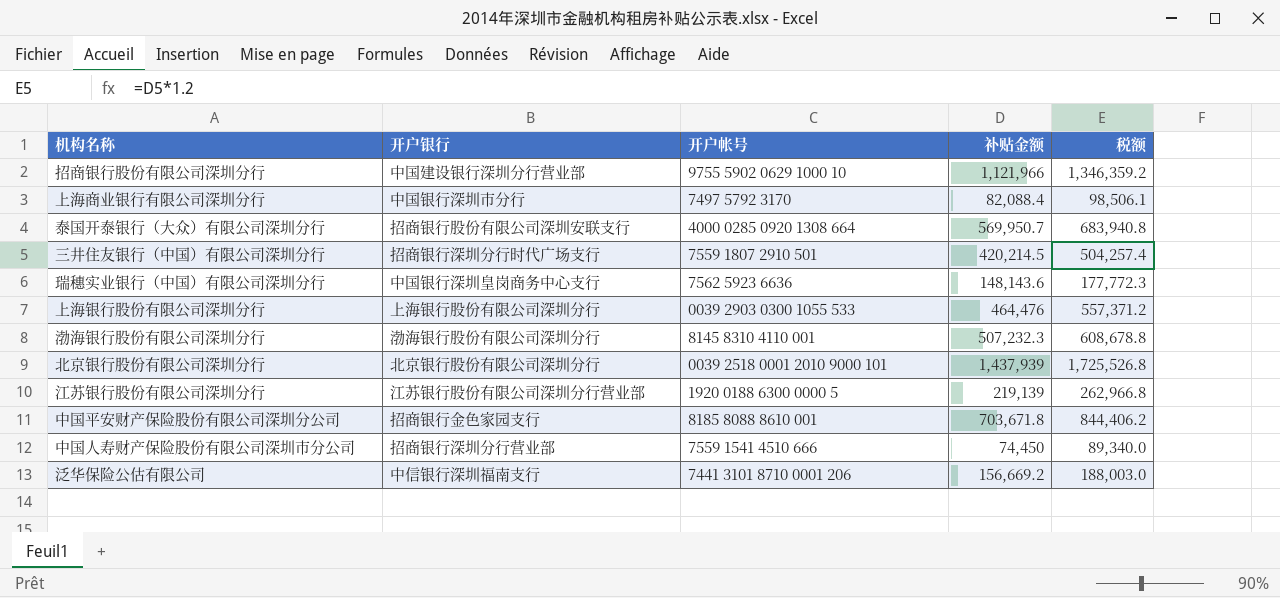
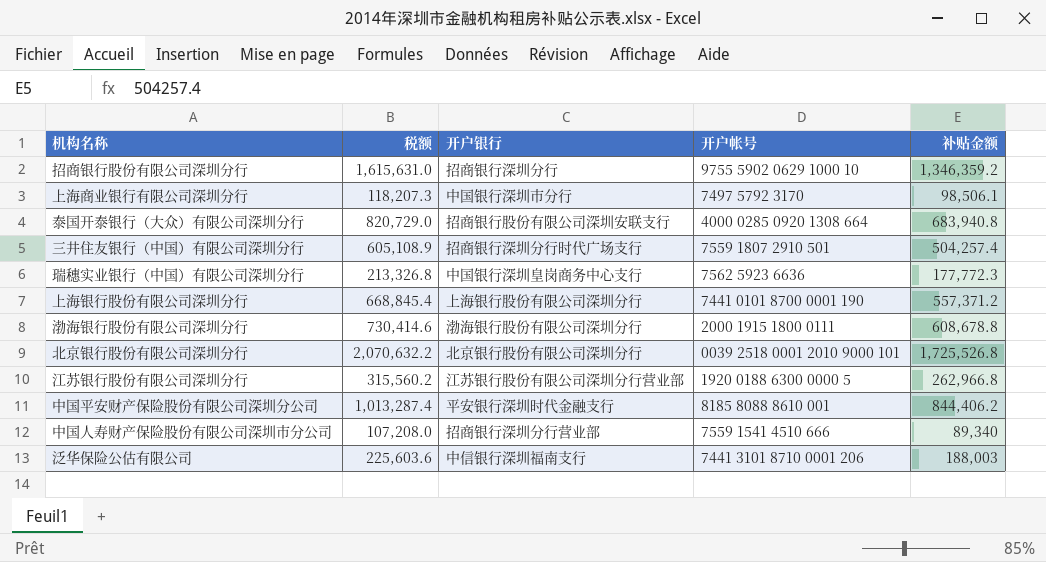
column 税额 | position: 5 -> 2
招商银行股份有限公司深圳分行 | 税额: 1,346,359.2 -> 1,615,631.0
招商银行股份有限公司深圳分行 | 开户银行: 中国建设银行深圳分行营业部 -> 招商银行深圳分行
招商银行股份有限公司深圳分行 | 补贴金额: 1,121,966 -> 1,346,359.2
上海商业银行有限公司深圳分行 | 税额: 98,506.1 -> 118,207.3
上海商业银行有限公司深圳分行 | 补贴金额: 82,088.4 -> 98,506.1
泰国开泰银行（大众）有限公司深圳分行 | 税额: 683,940.8 -> 820,729.0
泰国开泰银行（大众）有限公司深圳分行 | 补贴金额: 569,950.7 -> 683,940.8
三井住友银行（中国）有限公司深圳分行 | 税额: 504,257.4 -> 605,108.9
三井住友银行（中国）有限公司深圳分行 | 补贴金额: 420,214.5 -> 504,257.4
瑞穗实业银行（中国）有限公司深圳分行 | 税额: 177,772.3 -> 213,326.8
瑞穗实业银行（中国）有限公司深圳分行 | 补贴金额: 148,143.6 -> 177,772.3
上海银行股份有限公司深圳分行 | 税额: 557,371.2 -> 668,845.4
上海银行股份有限公司深圳分行 | 开户帐号: 0039 2903 0300 1055 533 -> 7441 0101 8700 0001 190
上海银行股份有限公司深圳分行 | 补贴金额: 464,476 -> 557,371.2
渤海银行股份有限公司深圳分行 | 税额: 608,678.8 -> 730,414.6
渤海银行股份有限公司深圳分行 | 开户帐号: 8145 8310 4110 001 -> 2000 1915 1800 0111
渤海银行股份有限公司深圳分行 | 补贴金额: 507,232.3 -> 608,678.8
北京银行股份有限公司深圳分行 | 税额: 1,725,526.8 -> 2,070,632.2
北京银行股份有限公司深圳分行 | 补贴金额: 1,437,939 -> 1,725,526.8
江苏银行股份有限公司深圳分行 | 税额: 262,966.8 -> 315,560.2
江苏银行股份有限公司深圳分行 | 补贴金额: 219,139 -> 262,966.8
中国平安财产保险股份有限公司深圳分公司 | 税额: 844,406.2 -> 1,013,287.4
中国平安财产保险股份有限公司深圳分公司 | 开户银行: 招商银行金色家园支行 -> 平安银行深圳时代金融支行
中国平安财产保险股份有限公司深圳分公司 | 补贴金额: 703,671.8 -> 844,406.2
中国人寿财产保险股份有限公司深圳市分公司 | 税额: 89,340.0 -> 107,208.0
中国人寿财产保险股份有限公司深圳市分公司 | 补贴金额: 74,450 -> 89,340
泛华保险公估有限公司 | 税额: 188,003.0 -> 225,603.6
泛华保险公估有限公司 | 补贴金额: 156,669.2 -> 188,003

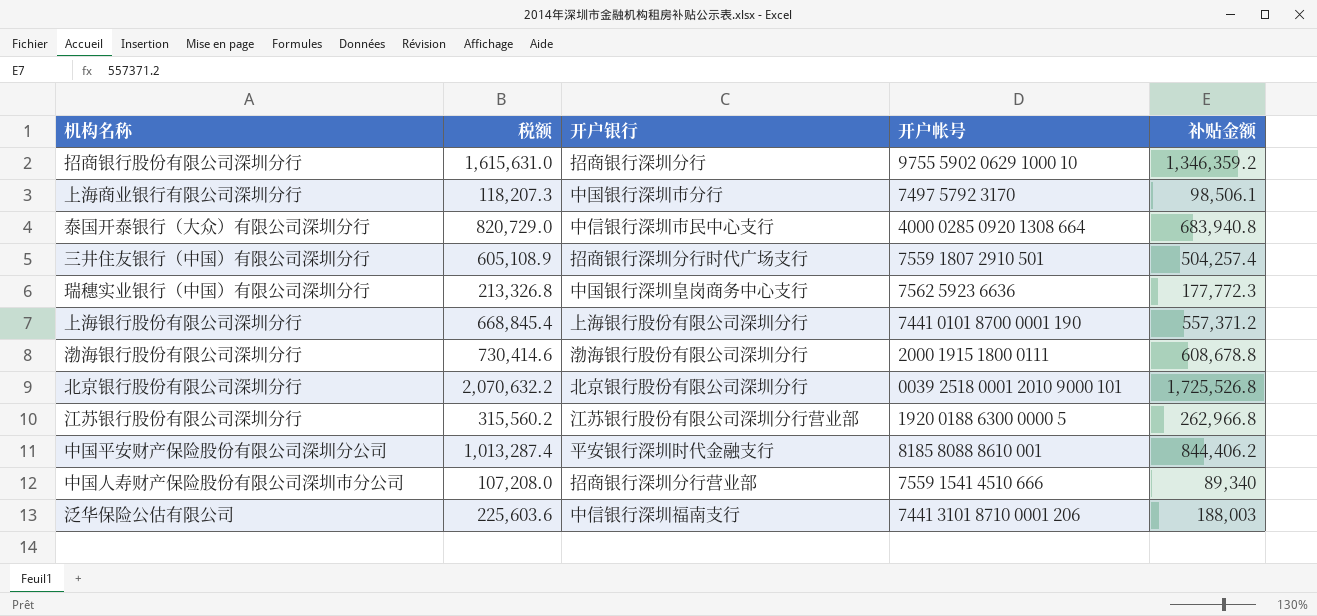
泰国开泰银行（大众）有限公司深圳分行 | 开户银行: 招商银行股份有限公司深圳安联支行 -> 中信银行深圳市民中心支行

